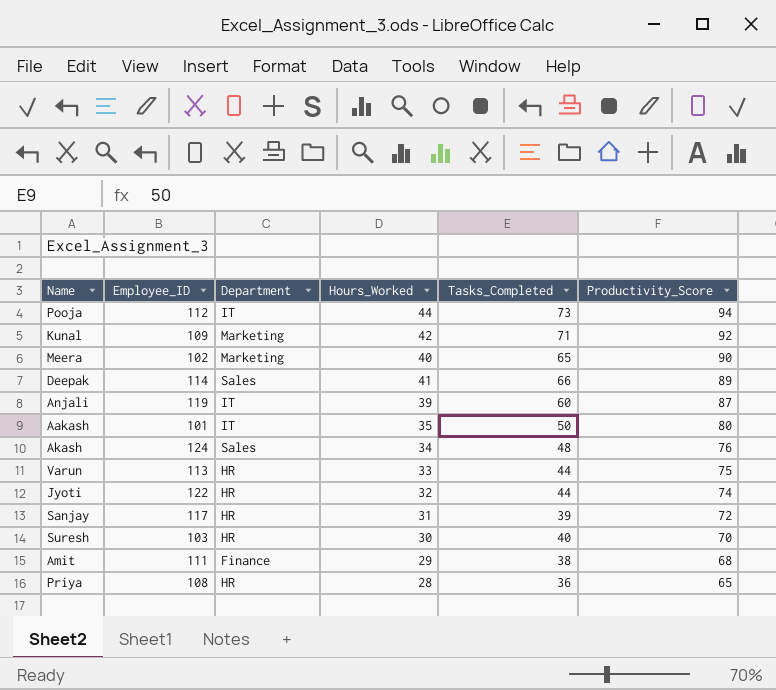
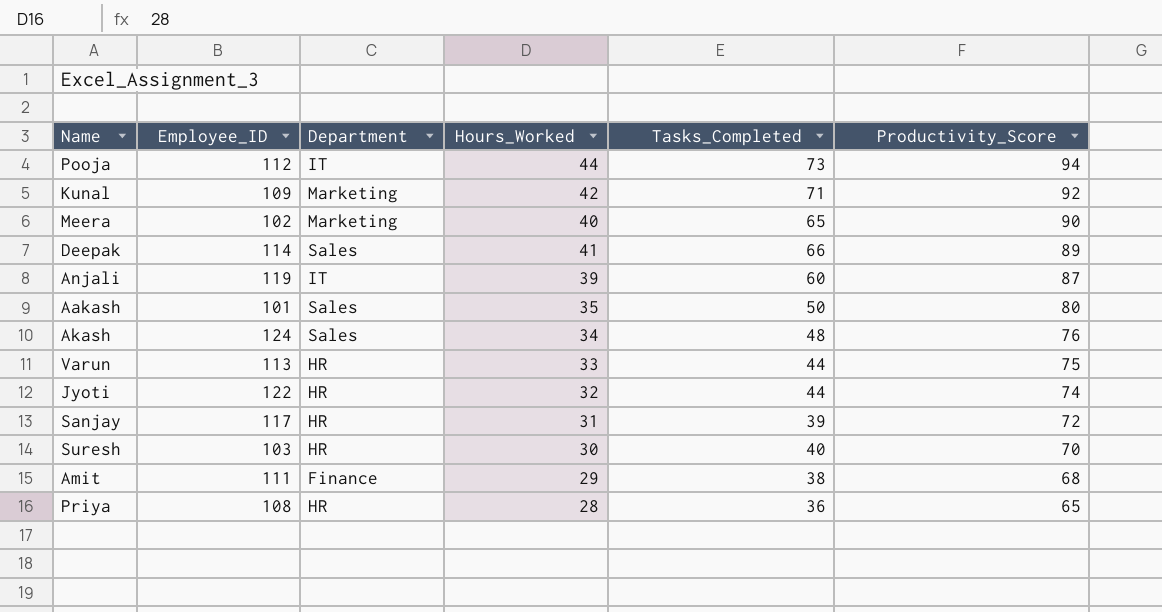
Aakash | Department: IT -> Sales

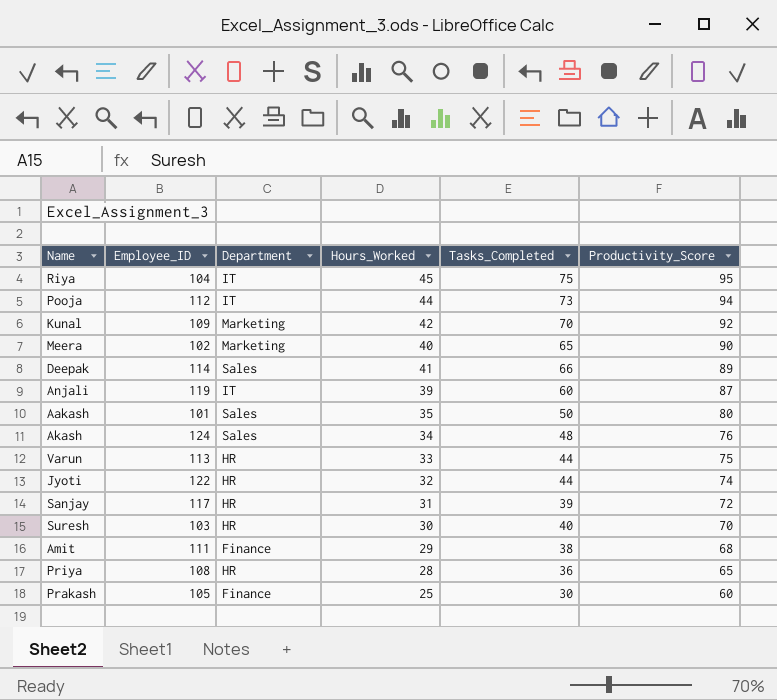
row Riya: none -> 104 | IT | 45 | 75 | 95
Kunal | Tasks_Completed: 71 -> 70
row Prakash: none -> 105 | Finance | 25 | 30 | 60

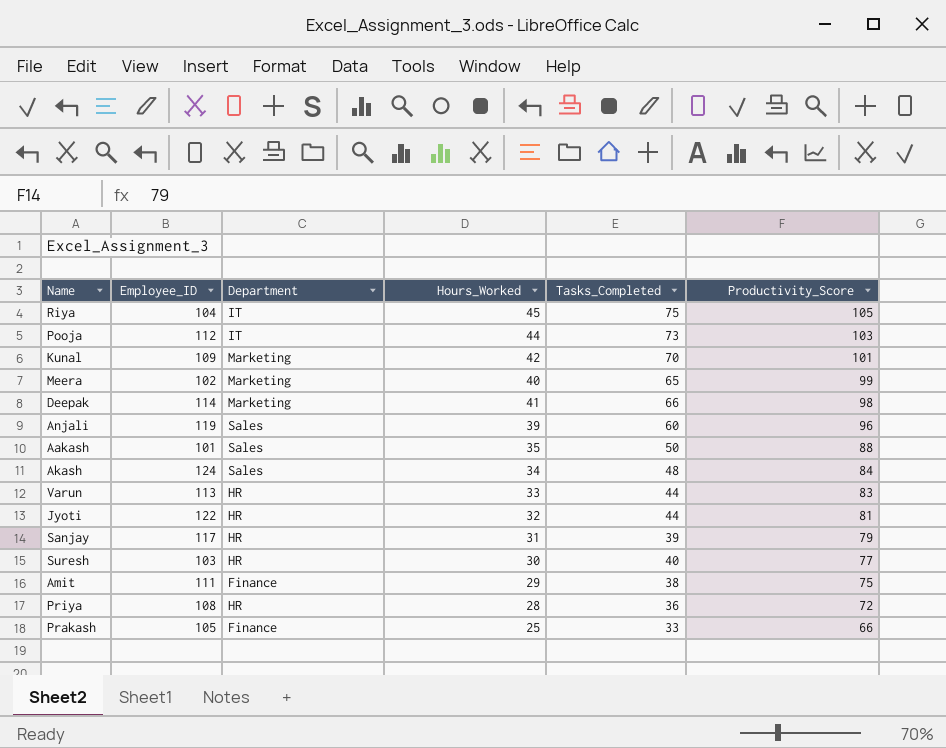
Riya | Productivity_Score: 95 -> 105
Pooja | Productivity_Score: 94 -> 103
Kunal | Productivity_Score: 92 -> 101
Meera | Productivity_Score: 90 -> 99
Deepak | Department: Sales -> Marketing
Deepak | Productivity_Score: 89 -> 98
Anjali | Department: IT -> Sales
Anjali | Productivity_Score: 87 -> 96
Aakash | Productivity_Score: 80 -> 88
Akash | Productivity_Score: 76 -> 84
Varun | Productivity_Score: 75 -> 83
Jyoti | Productivity_Score: 74 -> 81
Sanjay | Productivity_Score: 72 -> 79
Suresh | Productivity_Score: 70 -> 77
Amit | Productivity_Score: 68 -> 75
Priya | Productivity_Score: 65 -> 72
Prakash | Tasks_Completed: 30 -> 33
Prakash | Productivity_Score: 60 -> 66

